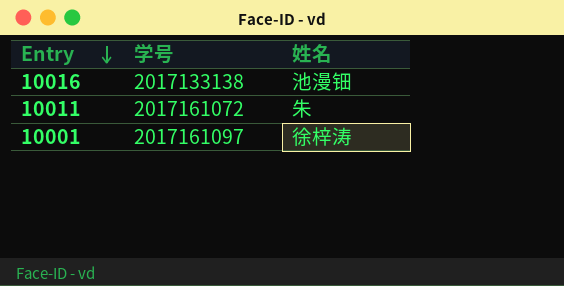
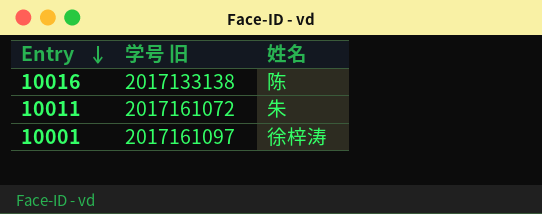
column name: 学号 -> 学号 旧
10016 | 姓名: 池漫钿 -> 陈

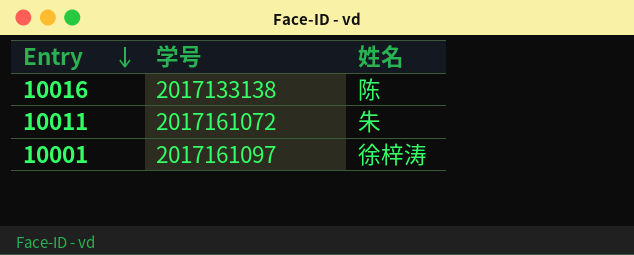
column name: 学号 旧 -> 学号

